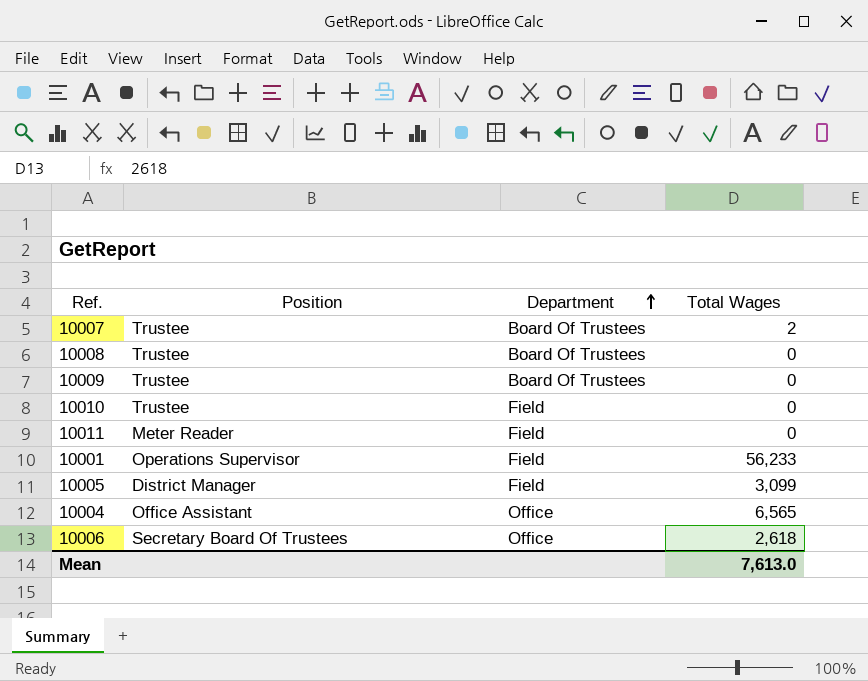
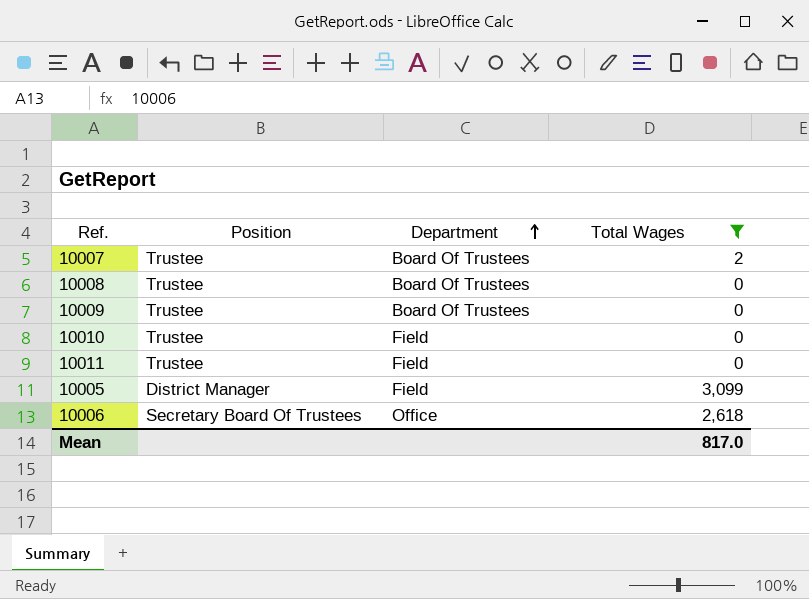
filter: none -> Total Wages <= 3,099
10011 | Position: Meter Reader -> Trustee
Mean | Total Wages: 7,613.0 -> 817.0

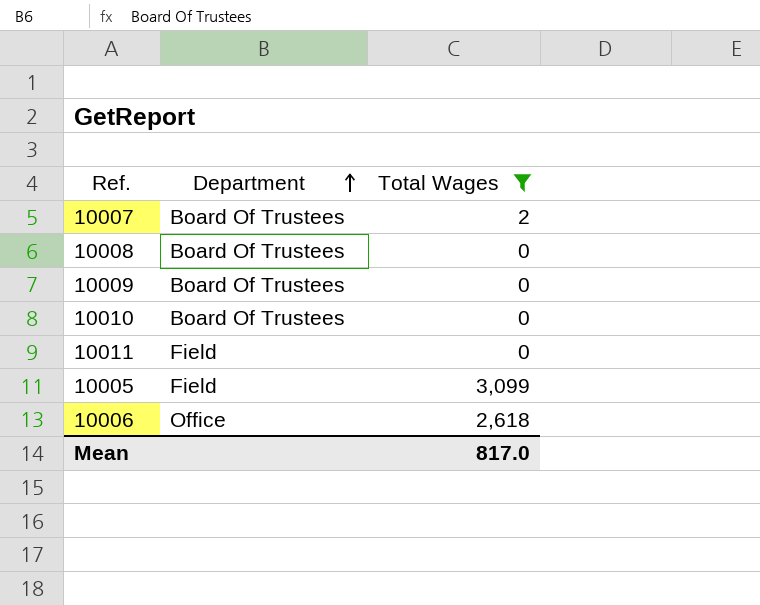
column Position | position: 2 -> none
10010 | Department: Field -> Board Of Trustees

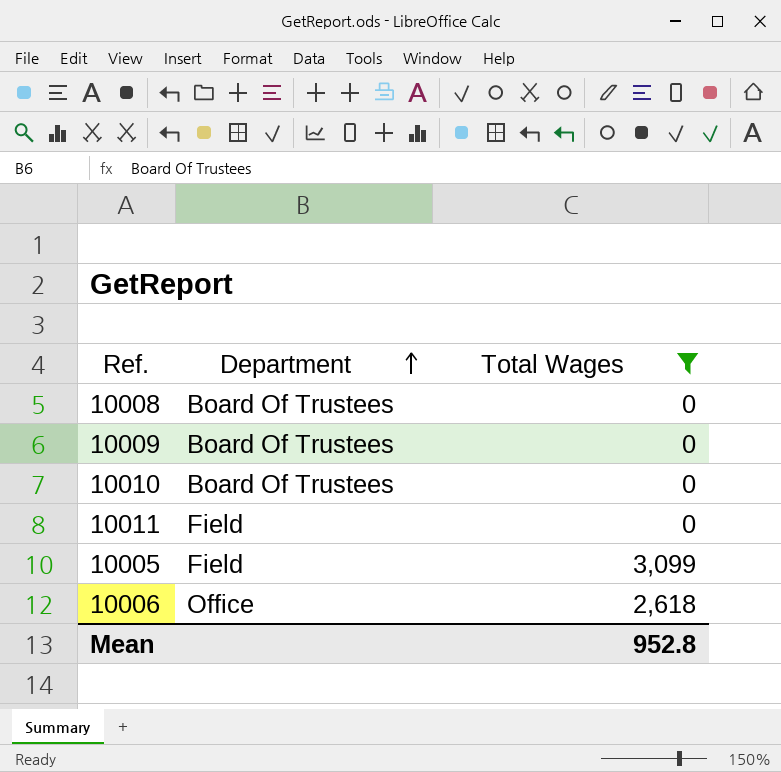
row 10007: Board Of Trustees | 2 -> none
Mean | Total Wages: 817.0 -> 952.8

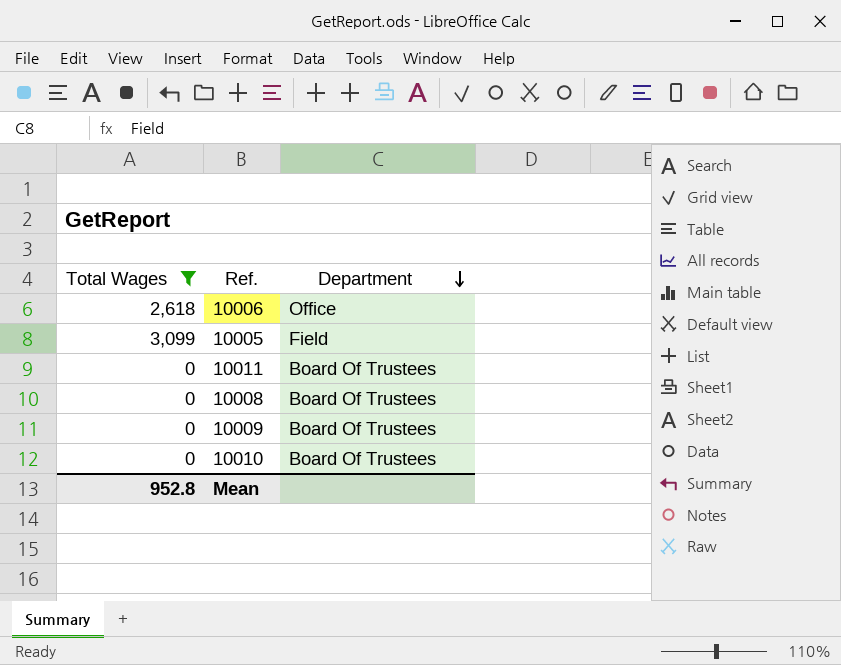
row order: Department ascending -> Department descending
column Total Wages | position: 3 -> 1
10011 | Department: Field -> Board Of Trustees

